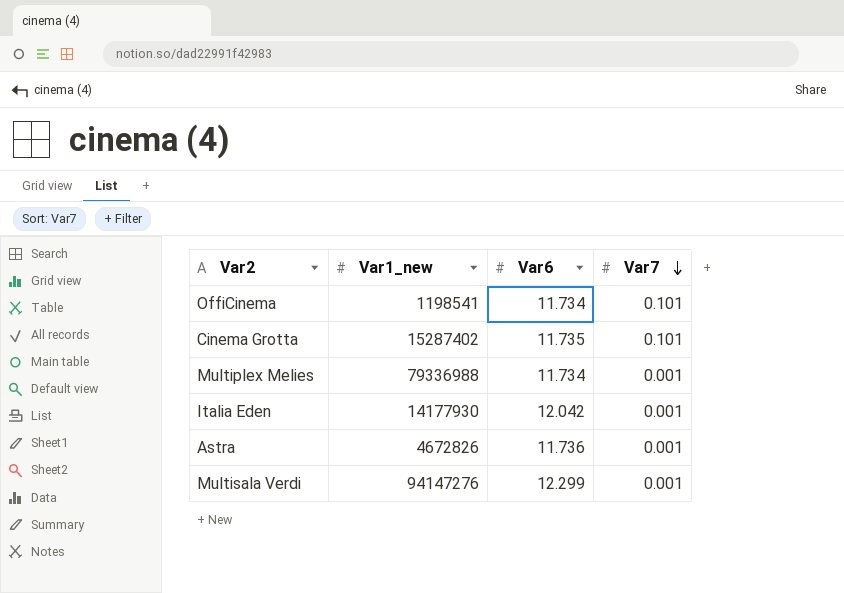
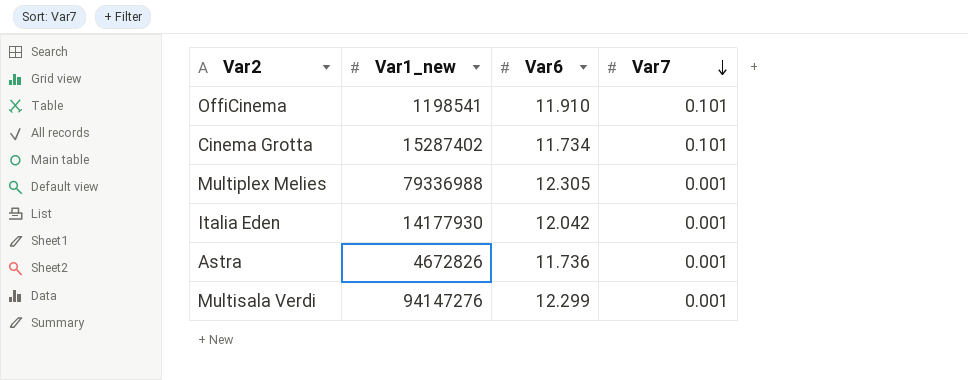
OffiCinema | Var6: 11.734 -> 11.910
Cinema Grotta | Var6: 11.735 -> 11.734
Multiplex Melies | Var6: 11.734 -> 12.305

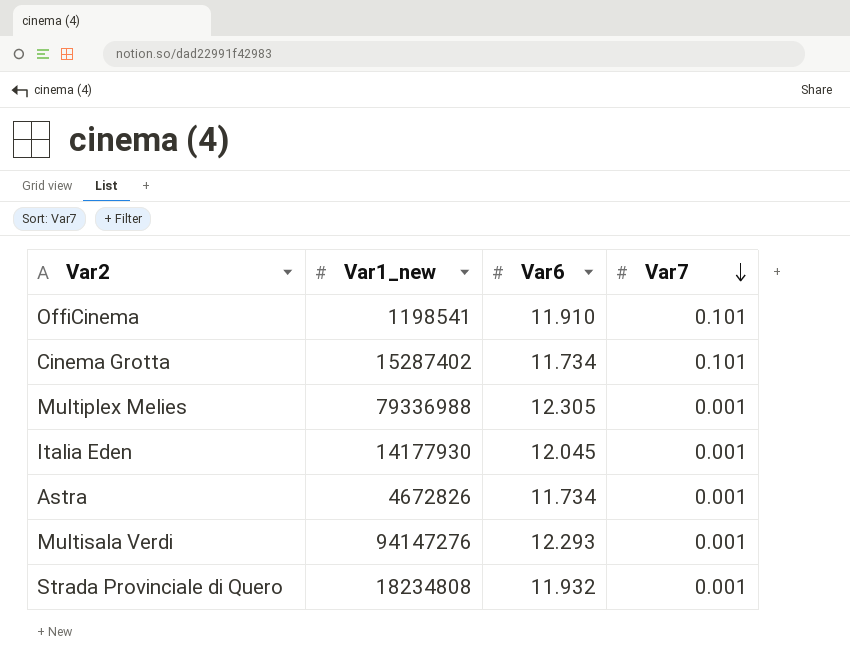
Italia Eden | Var6: 12.042 -> 12.045
Astra | Var6: 11.736 -> 11.734
Multisala Verdi | Var6: 12.299 -> 12.293
row Strada Provinciale di Quero: none -> 18234808 | 11.932 | 0.001

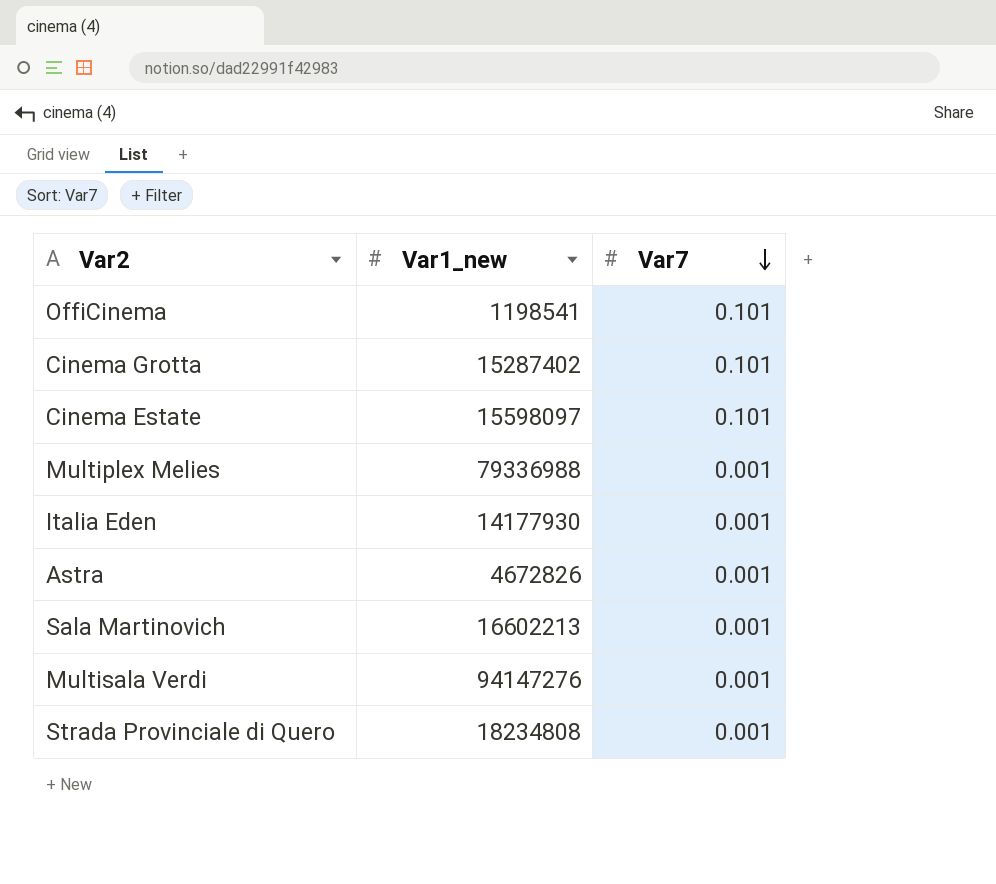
column Var6 | position: 3 -> none
row Cinema Estate: none -> 15598097 | 0.101
row Sala Martinovich: none -> 16602213 | 0.001

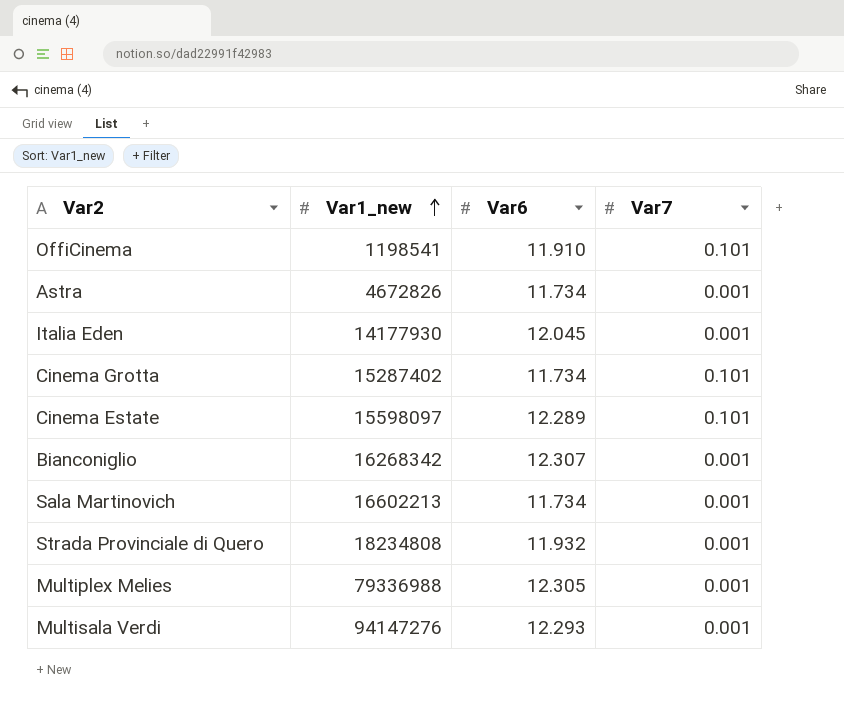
row order: Var7 descending -> Var1_new ascending
column Var6 | position: none -> 3
row Bianconiglio: none -> 16268342 | 12.307 | 0.001

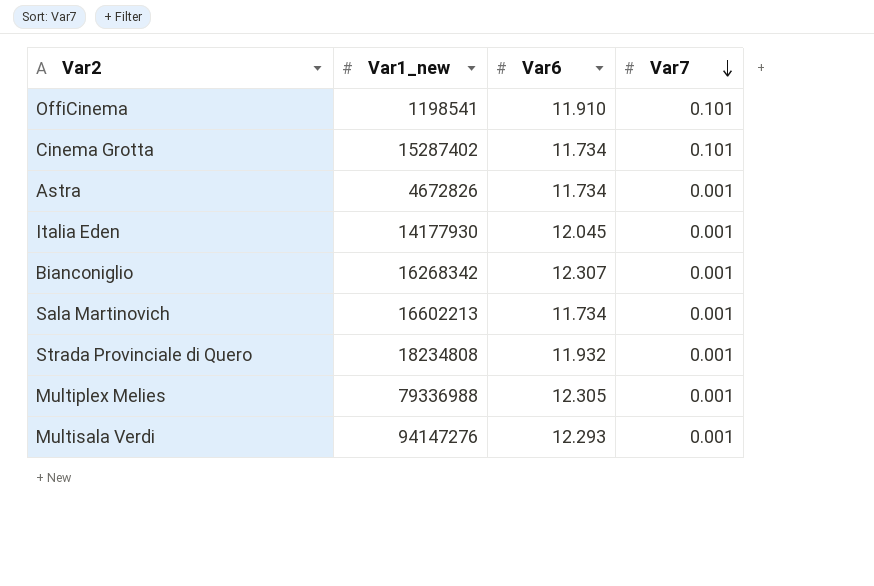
row order: Var1_new ascending -> Var7 descending
row Cinema Estate: 15598097 | 12.289 | 0.101 -> none

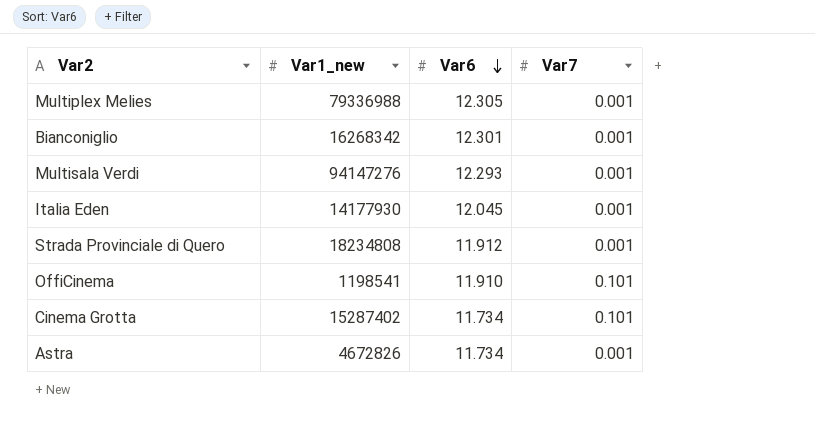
row order: Var7 descending -> Var6 descending
row Sala Martinovich: 16602213 | 11.734 | 0.001 -> none
Bianconiglio | Var6: 12.307 -> 12.301
Strada Provinciale di Quero | Var6: 11.932 -> 11.912

